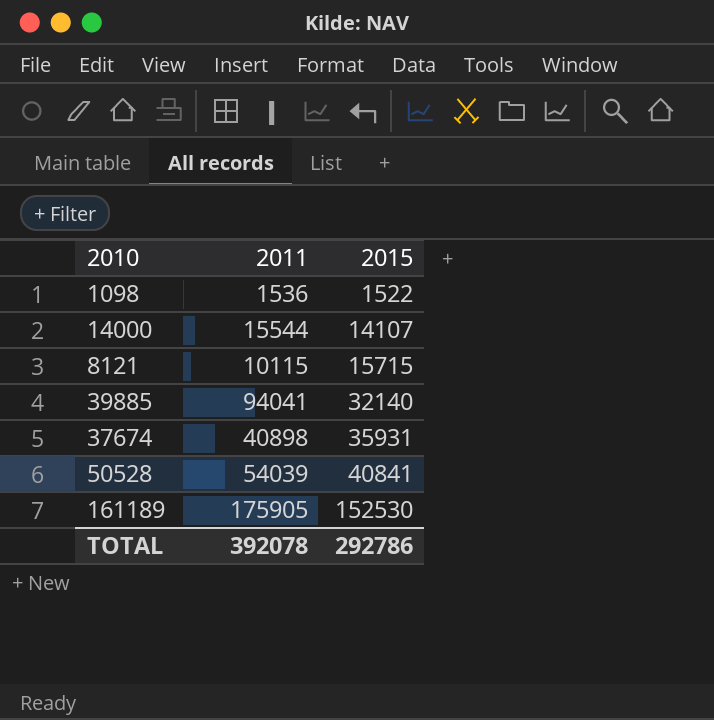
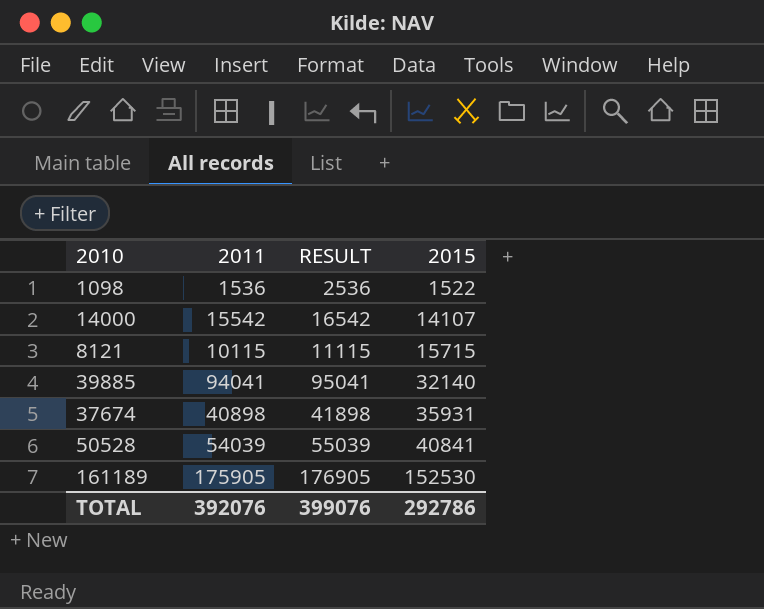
column RESULT | formula: none -> [2011] + 1000
14000 | 2011: 15544 -> 15542
TOTAL | 2011: 392078 -> 392076

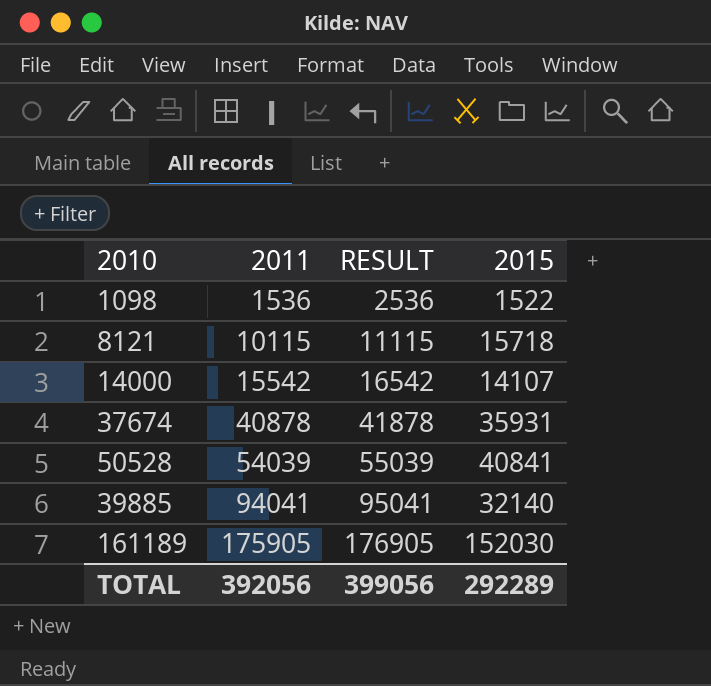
row order: 2015 ascending -> 2011 ascending
8121 | 2015: 15715 -> 15718
37674 | 2011: 40898 -> 40878
37674 | RESULT: 41898 -> 41878
161189 | 2015: 152530 -> 152030
TOTAL | 2011: 392076 -> 392056
TOTAL | RESULT: 399076 -> 399056
TOTAL | 2015: 292786 -> 292289

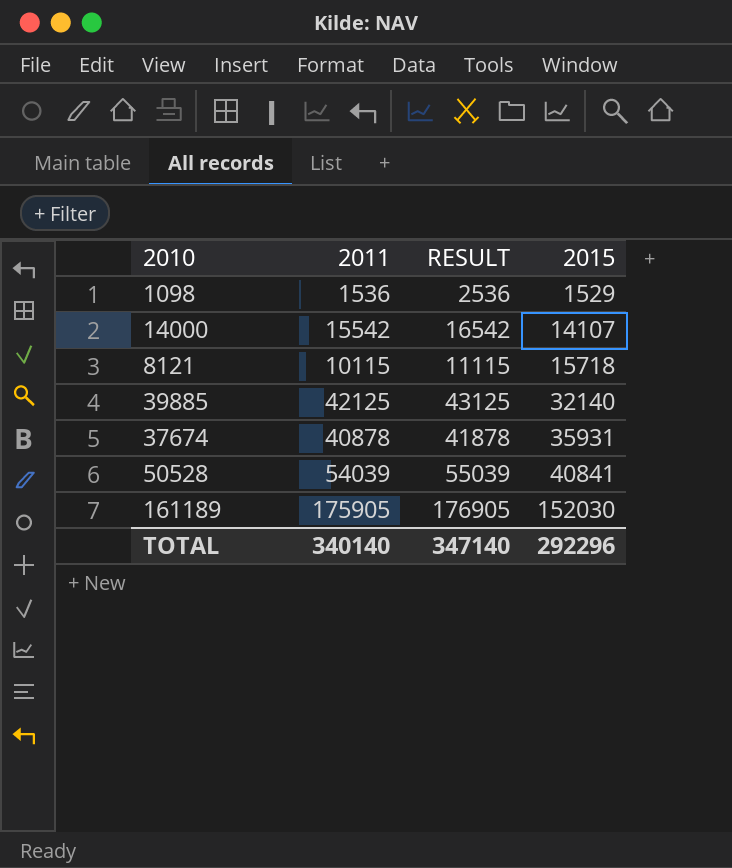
row order: 2011 ascending -> 2015 ascending
1098 | 2015: 1522 -> 1529
39885 | 2011: 94041 -> 42125
39885 | RESULT: 95041 -> 43125
TOTAL | 2011: 392056 -> 340140
TOTAL | RESULT: 399056 -> 347140
TOTAL | 2015: 292289 -> 292296

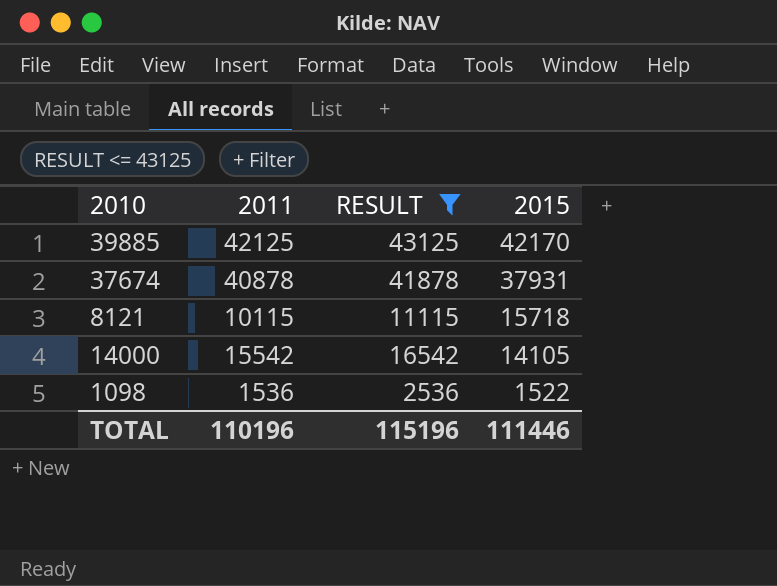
filter: none -> RESULT <= 43125
row order: 2015 ascending -> 2015 descending
39885 | 2015: 32140 -> 42170
37674 | 2015: 35931 -> 37931
14000 | 2015: 14107 -> 14105
1098 | 2015: 1529 -> 1522
TOTAL | 2011: 340140 -> 110196
TOTAL | RESULT: 347140 -> 115196
TOTAL | 2015: 292296 -> 111446

